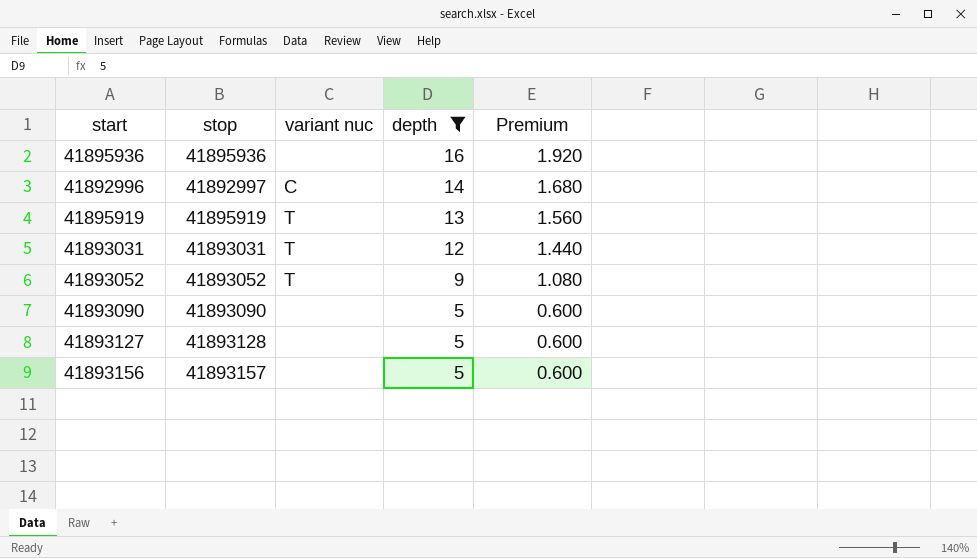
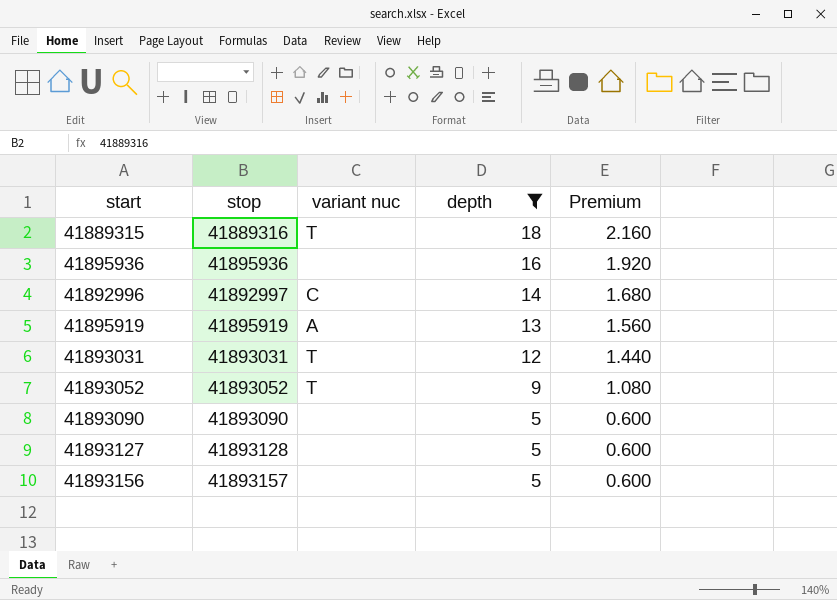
row 41889315: none -> 41889316 | T | 18 | 2.160
41895919 | variant nuc: T -> A

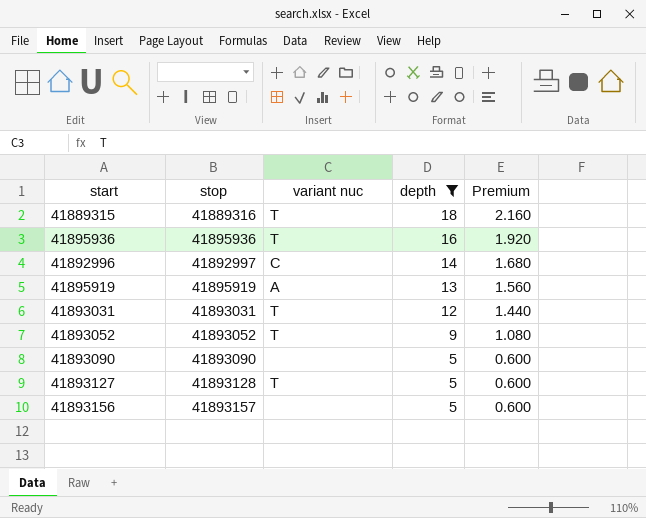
41895936 | variant nuc: none -> T
41893127 | variant nuc: none -> T

